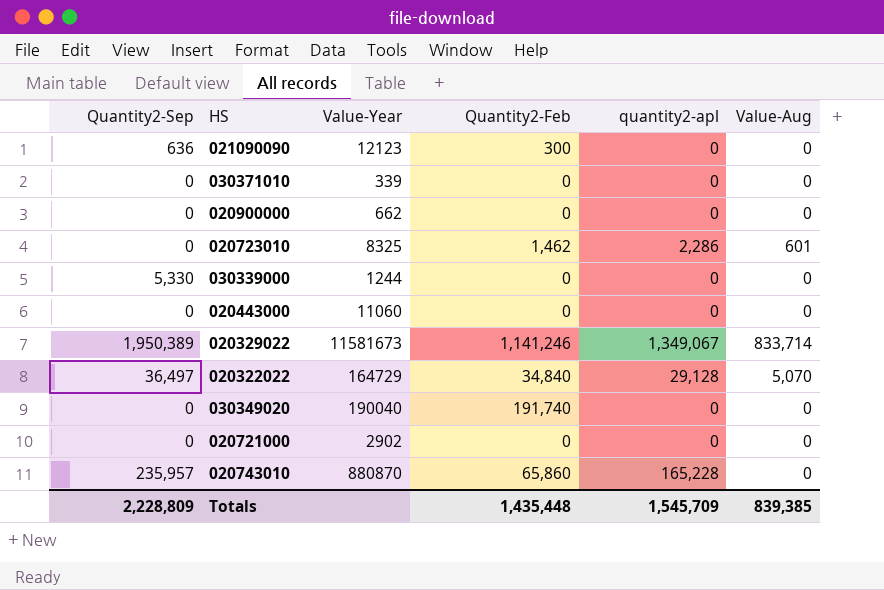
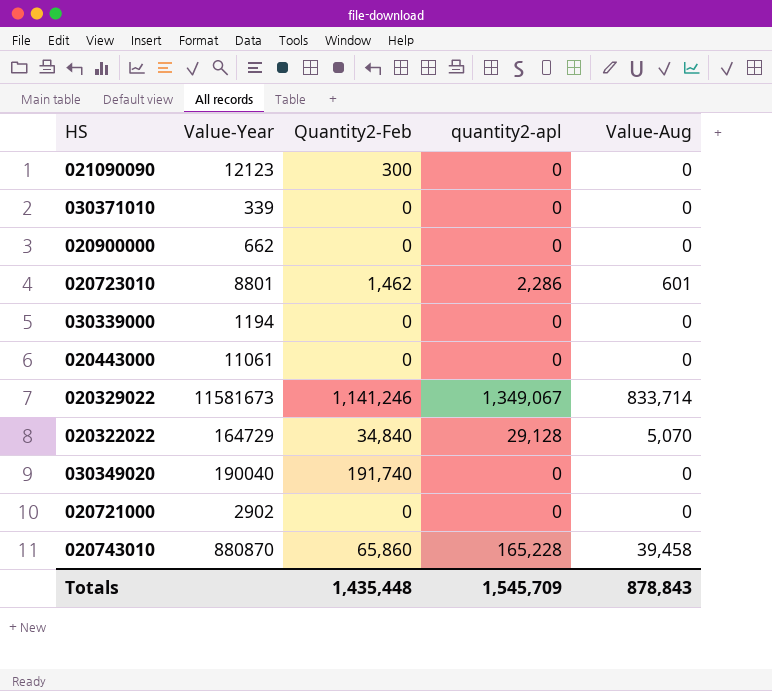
column Quantity2-Sep | position: 1 -> none
020723010 | Value-Year: 8325 -> 8801
030339000 | Value-Year: 1244 -> 1194
020443000 | Value-Year: 11060 -> 11061
020743010 | Value-Aug: 0 -> 39,458
Totals | Value-Aug: 839,385 -> 878,843

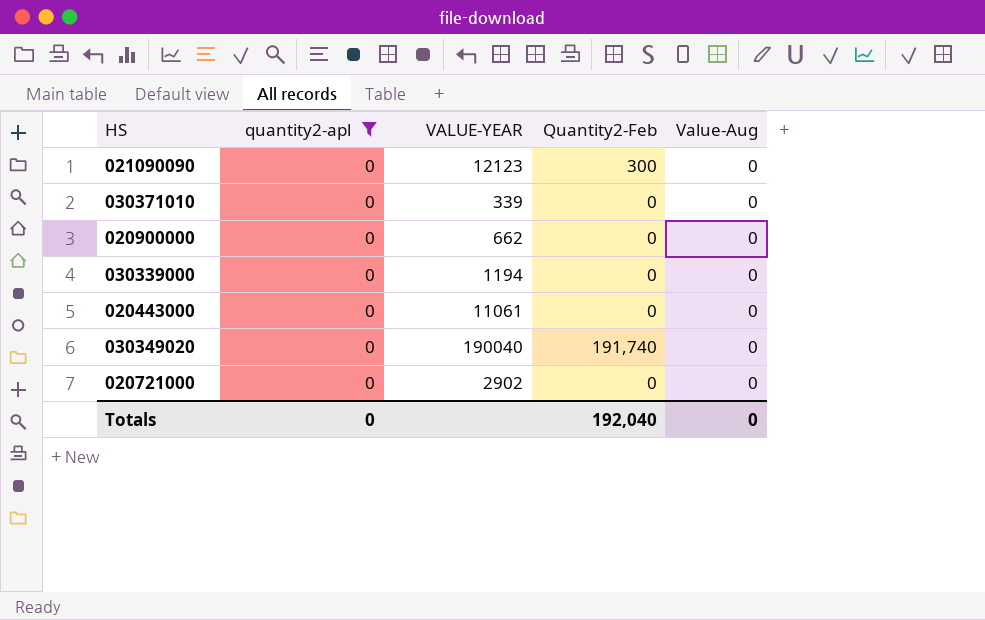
filter: none -> quantity2-apl = 0
column quantity2-apl | position: 4 -> 2
column name: Value-Year -> VALUE-YEAR
Totals | quantity2-apl: 1,545,709 -> 0
Totals | Quantity2-Feb: 1,435,448 -> 192,040
Totals | Value-Aug: 878,843 -> 0

